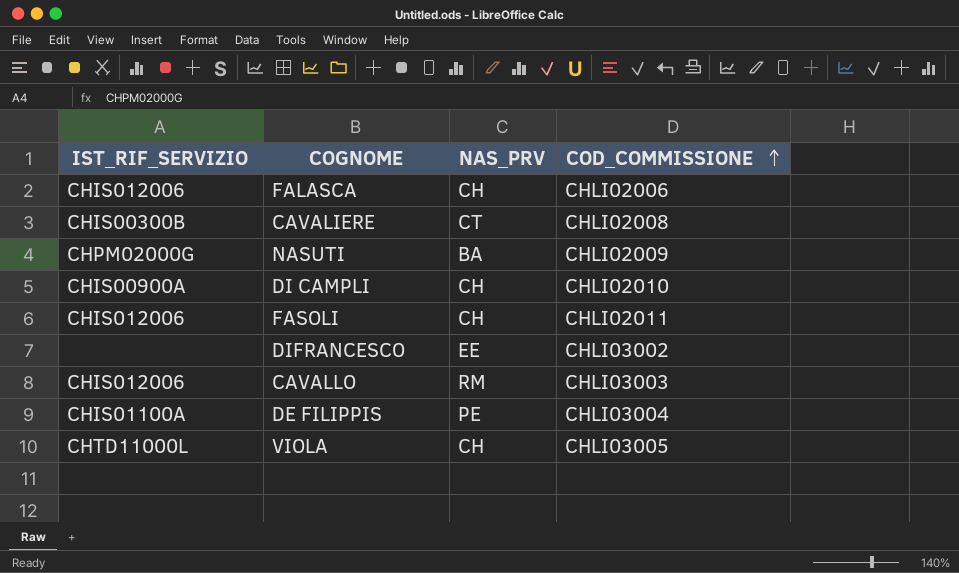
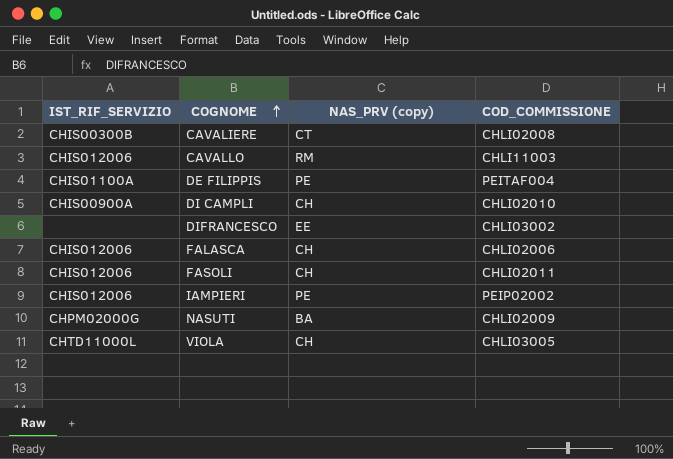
row order: COD_COMMISSIONE ascending -> COGNOME ascending
column name: NAS_PRV -> NAS_PRV (copy)
CAVALLO | COD_COMMISSIONE: CHLI03003 -> CHLI11003
DE FILIPPIS | COD_COMMISSIONE: CHLI03004 -> PEITAF004
row IAMPIERI: none -> CHIS012006 | PE | PEIP02002

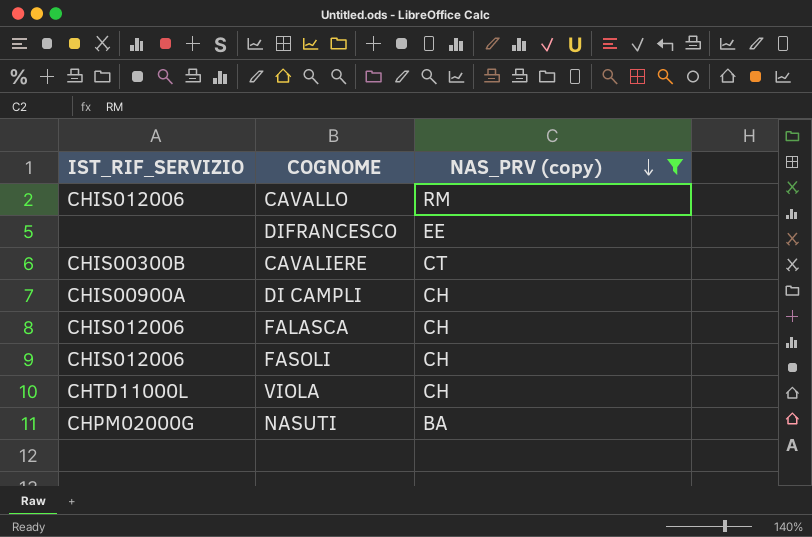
filter: none -> NAS_PRV (copy) != PE
row order: COGNOME ascending -> NAS_PRV (copy) descending
column COD_COMMISSIONE | position: 4 -> none

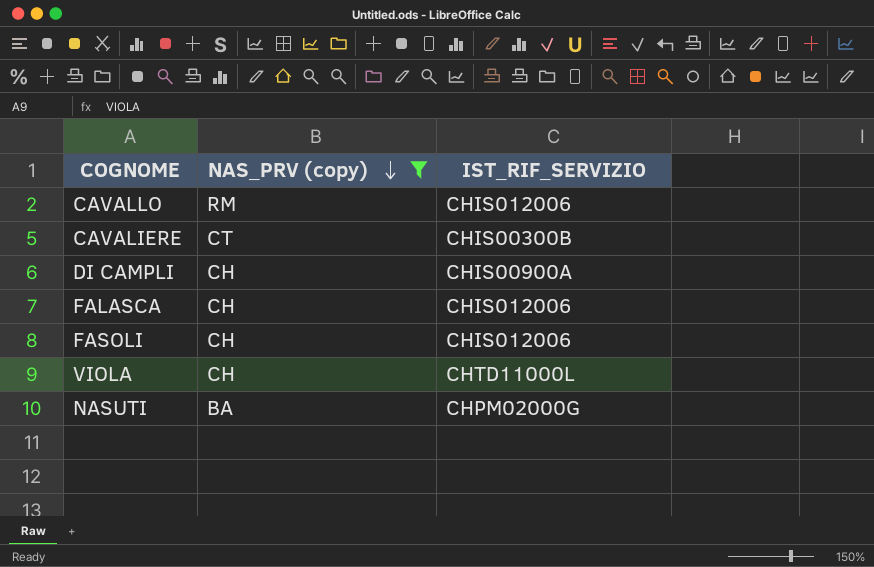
column IST_RIF_SERVIZIO | position: 1 -> 3
row DIFRANCESCO: none | EE -> none

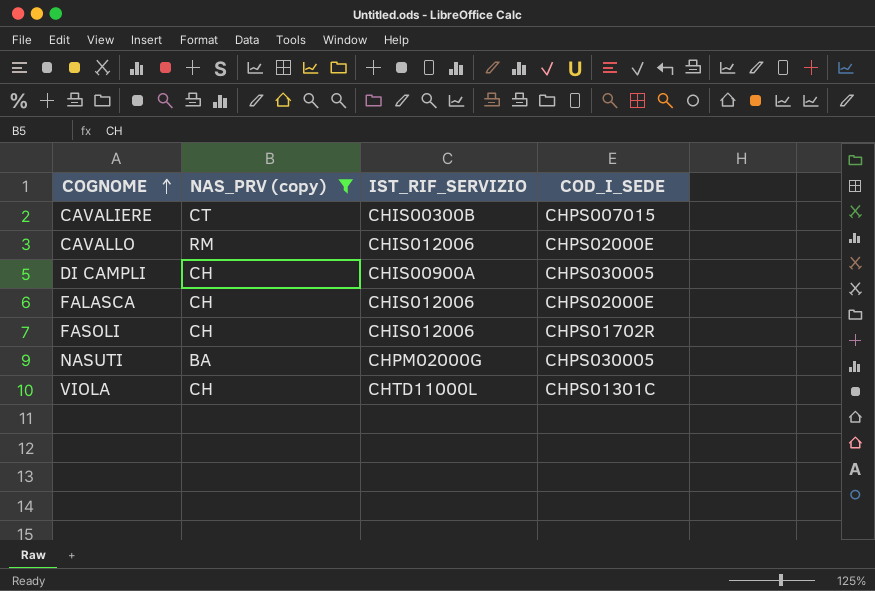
row order: NAS_PRV (copy) descending -> COGNOME ascending
column COD_I_SEDE | position: none -> 4

